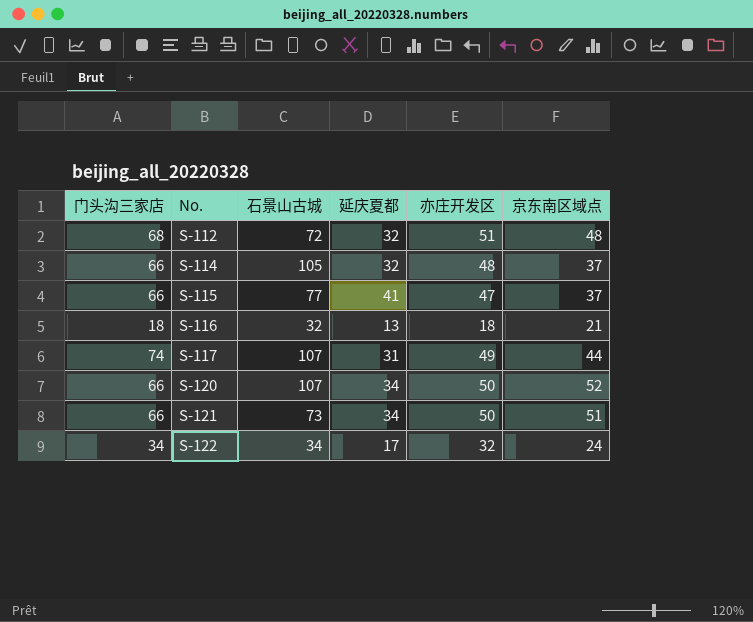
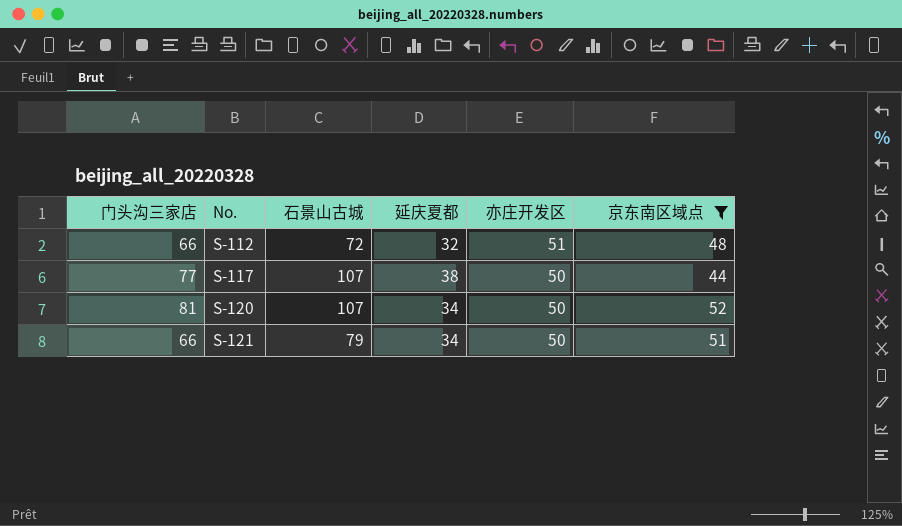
filter: none -> 京东南区域点 >= 44
S-112 | 门头沟三家店: 68 -> 66
S-117 | 门头沟三家店: 74 -> 77
S-117 | 延庆夏都: 31 -> 38
S-117 | 亦庄开发区: 49 -> 50
S-120 | 门头沟三家店: 66 -> 81
S-121 | 石景山古城: 73 -> 79

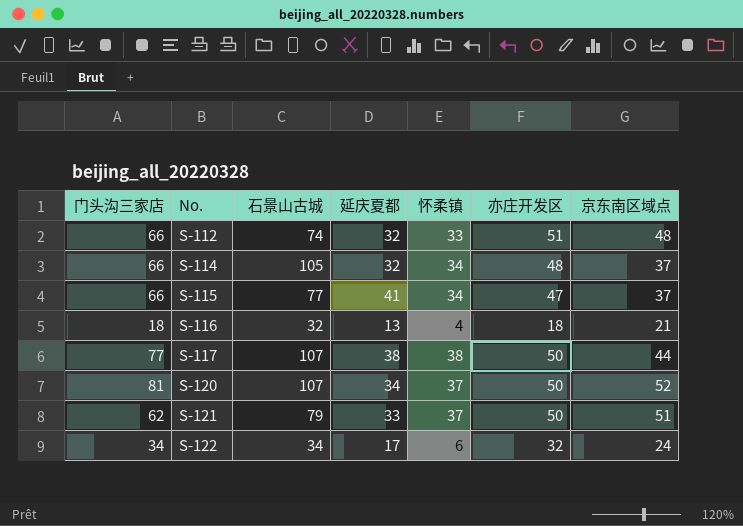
filter: 京东南区域点 >= 44 -> none
column 怀柔镇 | position: none -> 5
S-112 | 石景山古城: 72 -> 74
S-121 | 门头沟三家店: 66 -> 62
S-121 | 延庆夏都: 34 -> 33

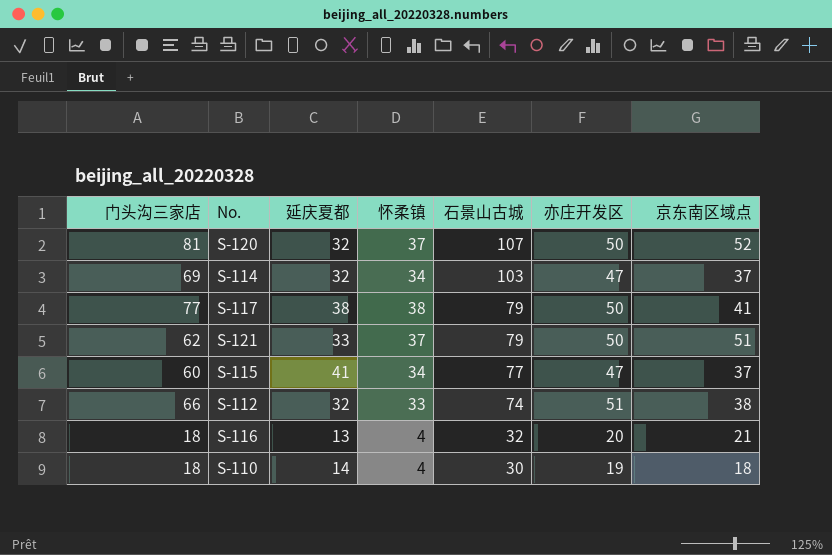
row order: No. ascending -> 石景山古城 descending
column 石景山古城 | position: 3 -> 5
row S-122: 34 | 34 | 17 | 6 | 32 | 24 -> none
S-120 | 延庆夏都: 34 -> 32
S-114 | 门头沟三家店: 66 -> 69
S-114 | 石景山古城: 105 -> 103
S-114 | 亦庄开发区: 48 -> 47
S-117 | 石景山古城: 107 -> 79
S-117 | 京东南区域点: 44 -> 41
S-115 | 门头沟三家店: 66 -> 60
S-112 | 京东南区域点: 48 -> 38
S-116 | 亦庄开发区: 18 -> 20
row S-110: none -> 18 | 14 | 4 | 30 | 19 | 18

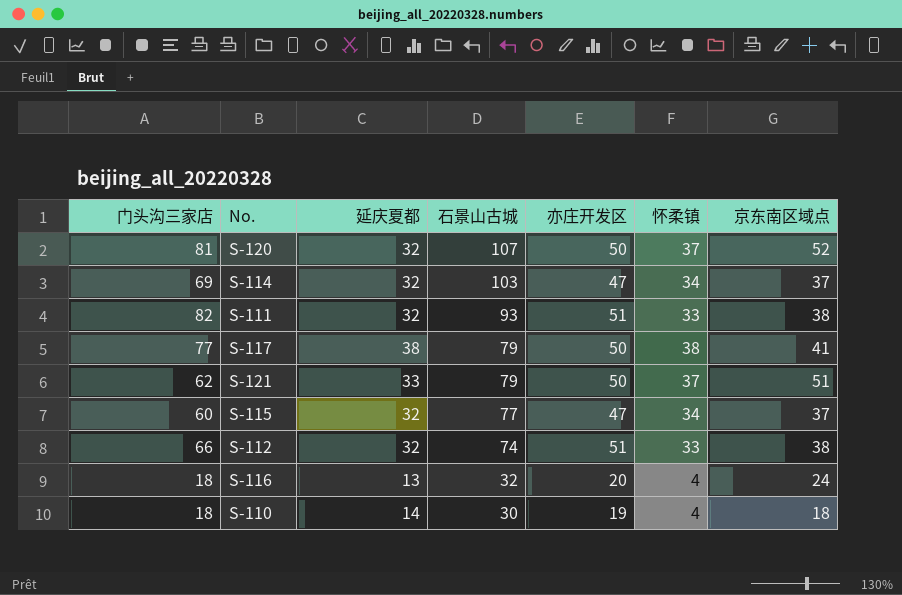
column 怀柔镇 | position: 4 -> 6
row S-111: none -> 82 | 32 | 93 | 51 | 33 | 38
S-115 | 延庆夏都: 41 -> 32
S-116 | 京东南区域点: 21 -> 24

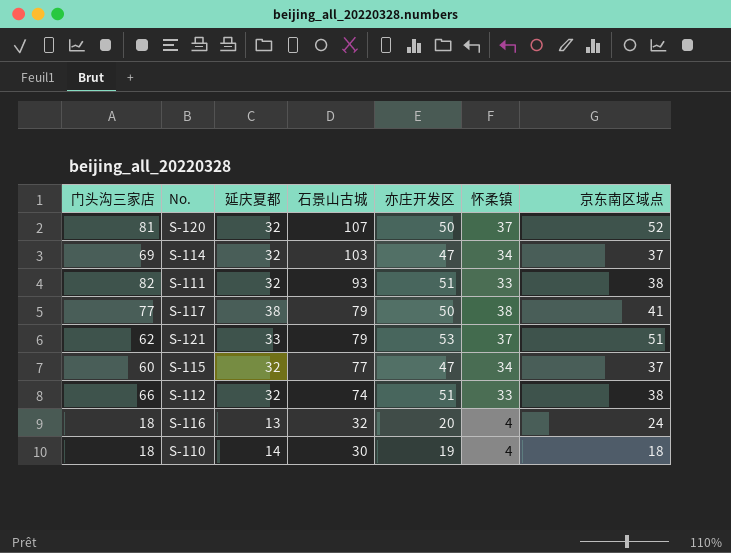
S-121 | 亦庄开发区: 50 -> 53

